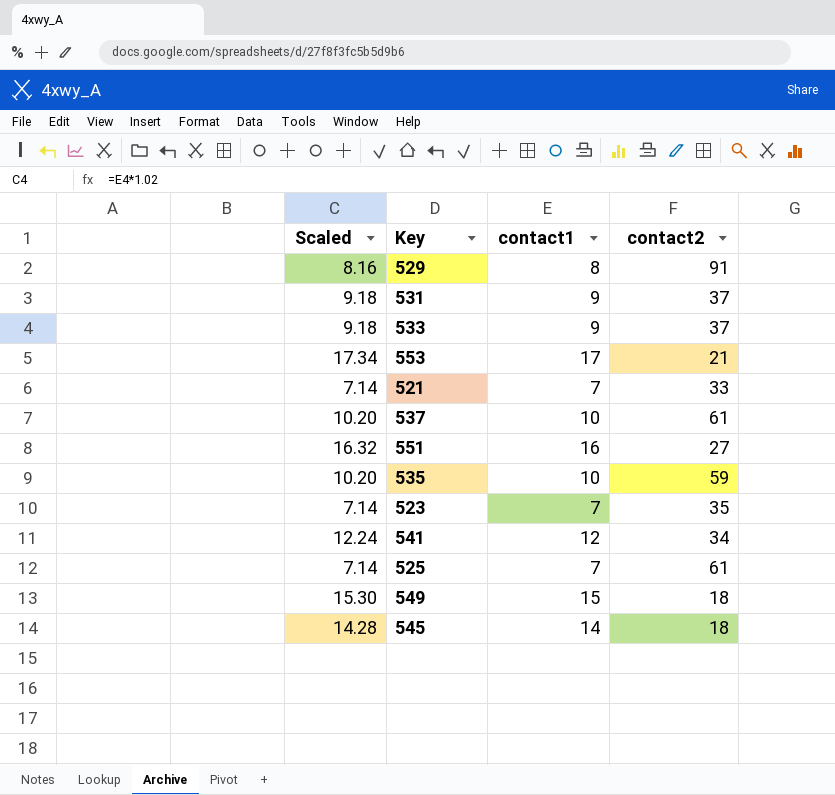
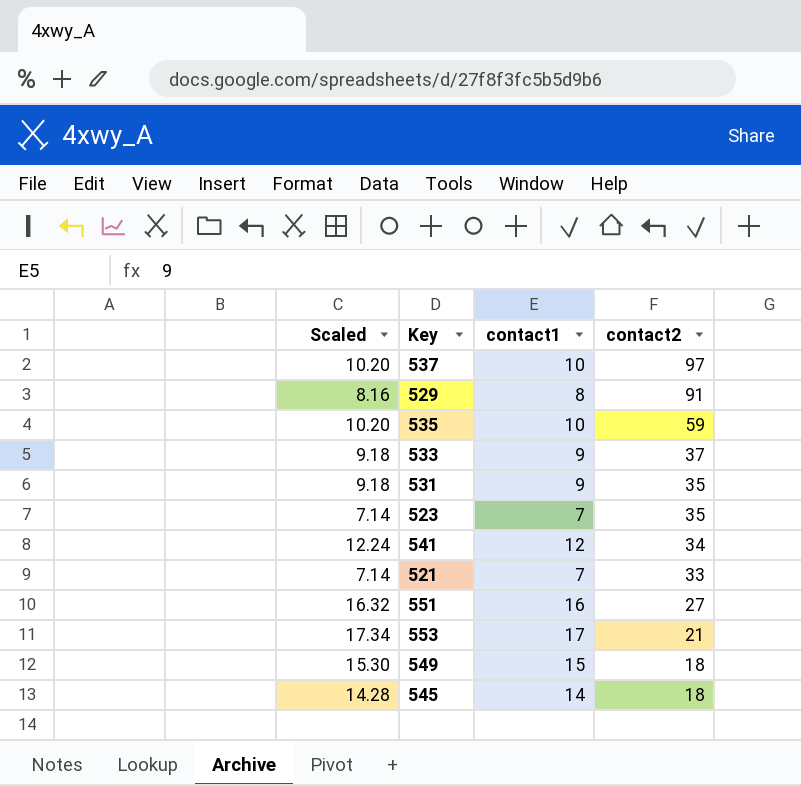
row order: none -> contact2 descending
row 525: 7.14 | 7 | 61 -> none
537 | contact2: 61 -> 97
531 | contact2: 37 -> 35

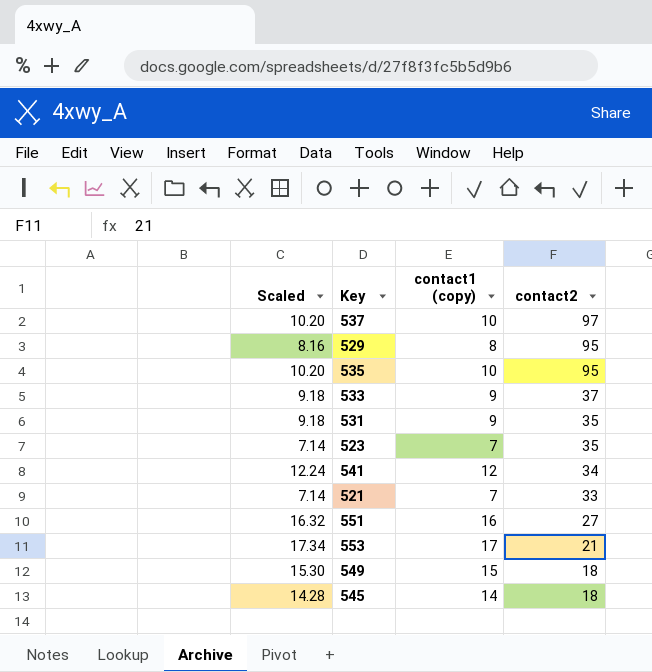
column name: contact1 -> contact1 (copy)
529 | contact2: 91 -> 95
535 | contact2: 59 -> 95

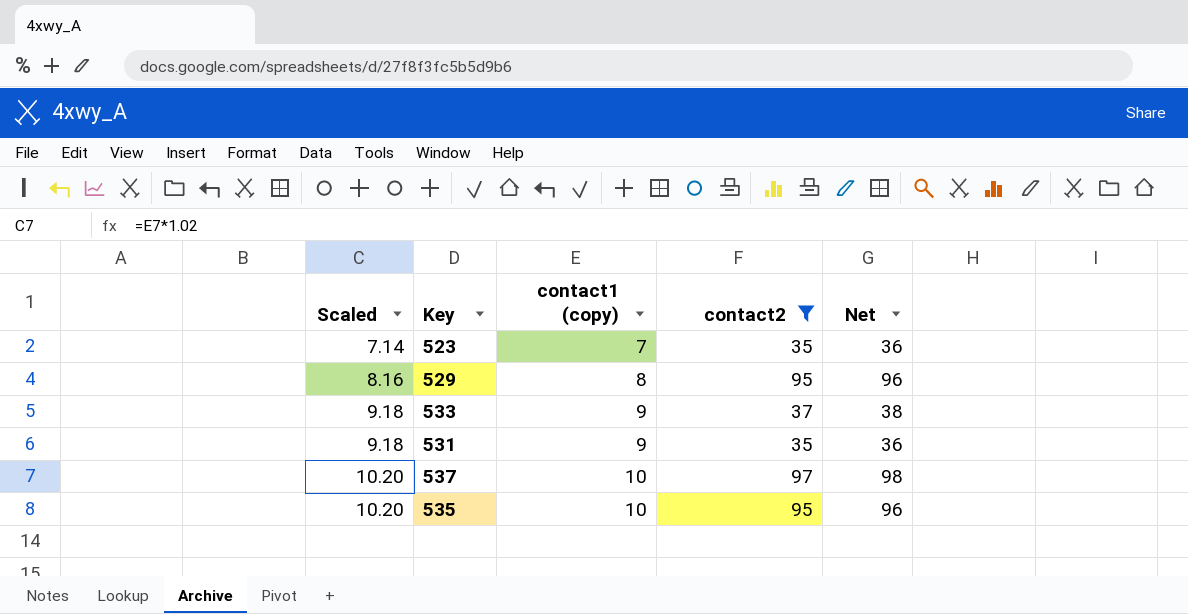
filter: none -> contact2 >= 35
row order: contact2 descending -> Scaled ascending
column Net | formula: none -> [contact2] + 1

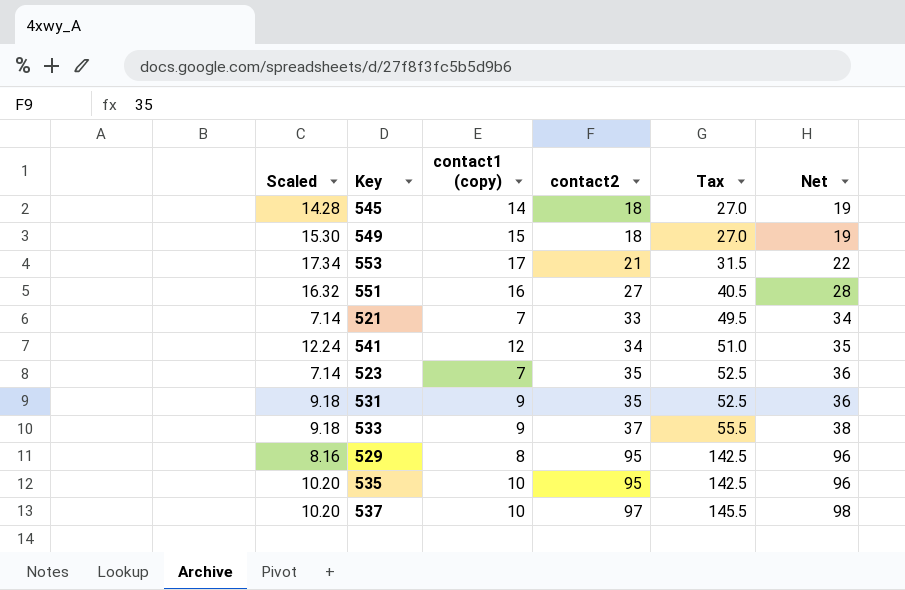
filter: contact2 >= 35 -> none
row order: Scaled ascending -> contact2 ascending
column Tax | formula: none -> [contact2] * 1.5

